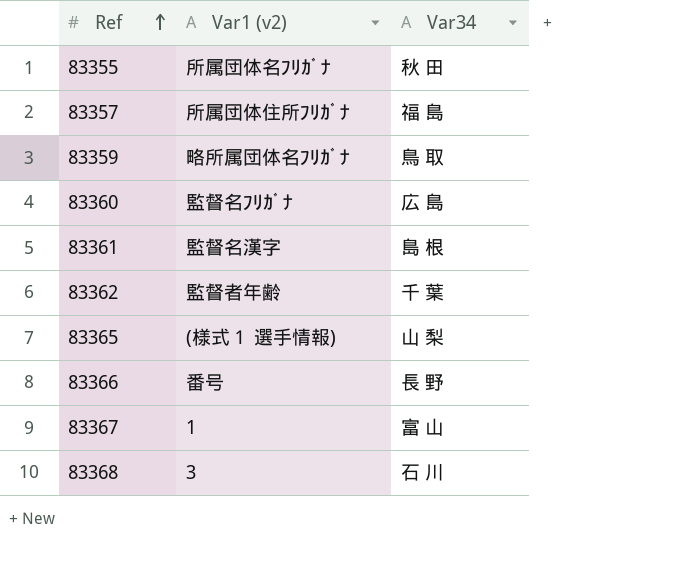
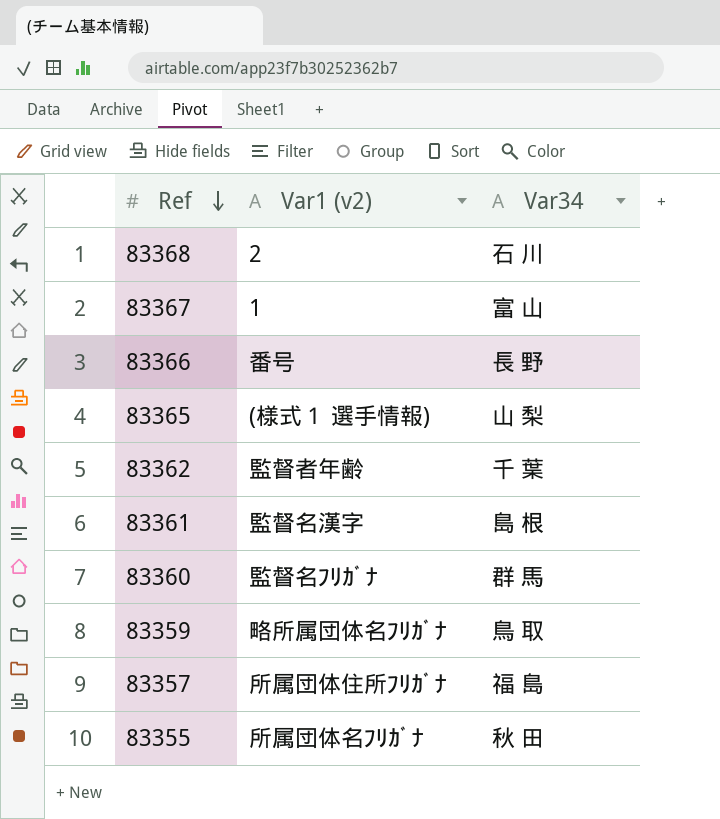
row order: Ref ascending -> Ref descending
83368 | Var1 (v2): 3 -> 2
83360 | Var34: 広 島 -> 群 馬

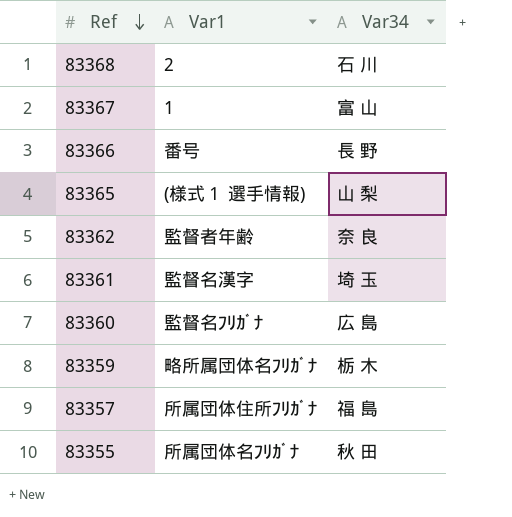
column name: Var1 (v2) -> Var1
83362 | Var34: 千 葉 -> 奈 良
83361 | Var34: 島 根 -> 埼 玉
83360 | Var34: 群 馬 -> 広 島
83359 | Var34: 鳥 取 -> 栃 木

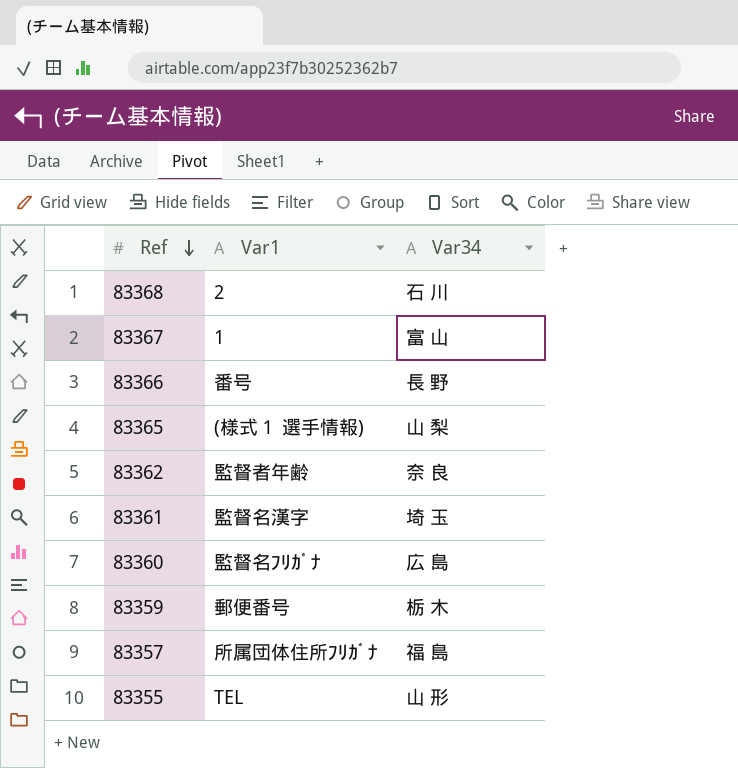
83359 | Var1: 略所属団体名ﾌﾘｶﾞﾅ -> 郵便番号
83355 | Var1: 所属団体名ﾌﾘｶﾞﾅ -> TEL
83355 | Var34: 秋 田 -> 山 形

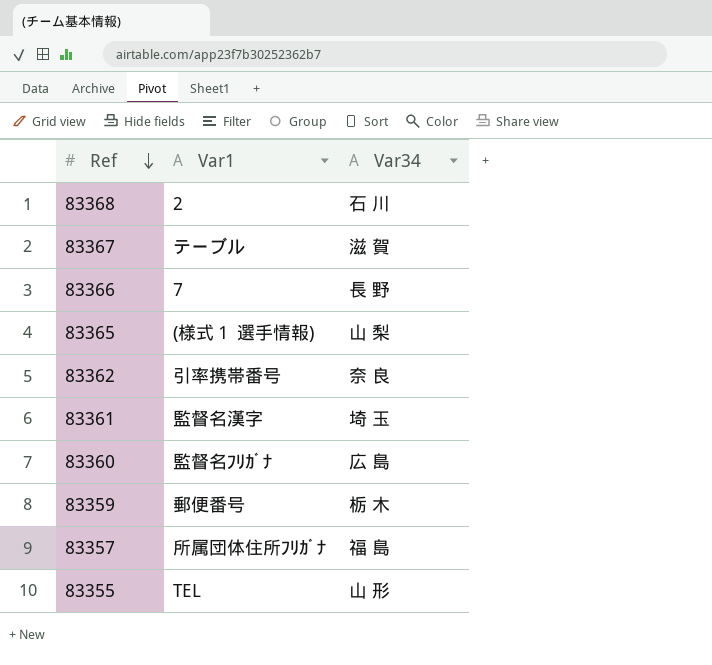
83367 | Var1: 1 -> テーブル
83367 | Var34: 富 山 -> 滋 賀
83366 | Var1: 番号 -> 7
83362 | Var1: 監督者年齢 -> 引率携帯番号

